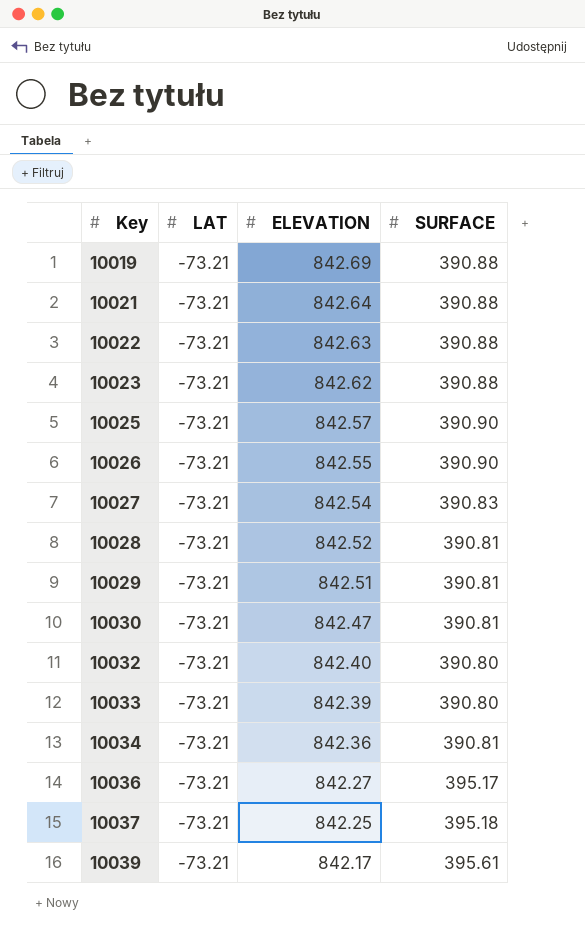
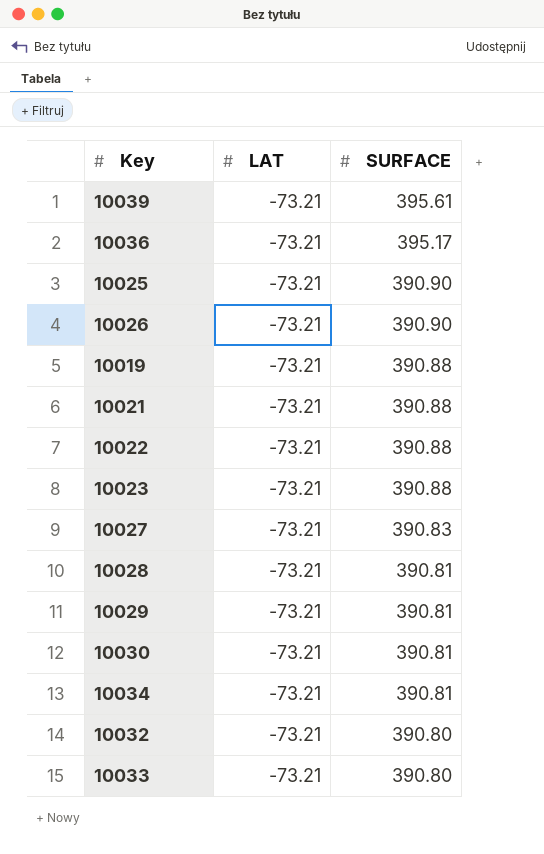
row order: Key ascending -> SURFACE descending
column ELEVATION | position: 3 -> none
row 10037: -73.21 | 842.25 | 395.18 -> none

